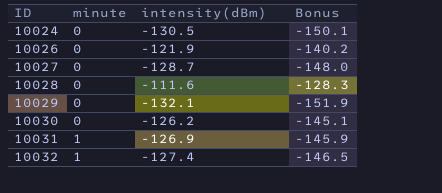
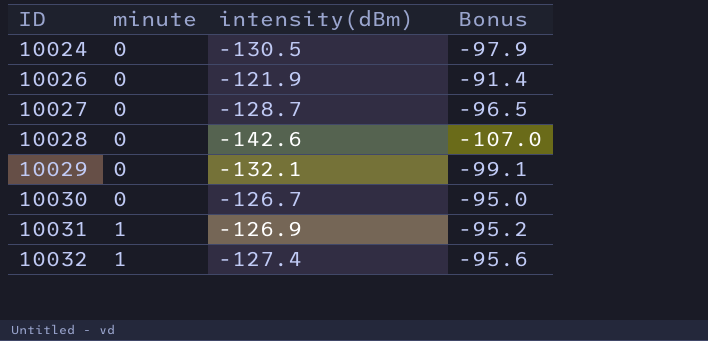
column Bonus | formula: [intensity(dBm)] * 1.15 -> [intensity(dBm)] * 0.75
10028 | intensity(dBm): -111.6 -> -142.6
10030 | intensity(dBm): -126.2 -> -126.7

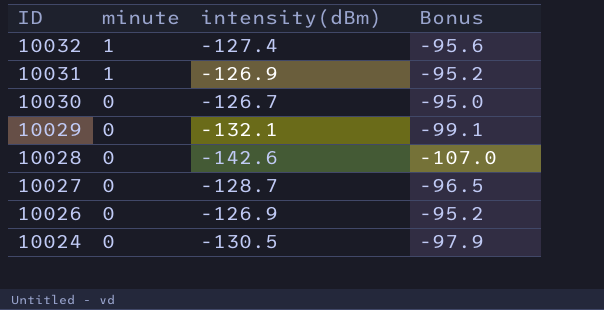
row order: ID ascending -> ID descending
10026 | intensity(dBm): -121.9 -> -126.9
10026 | Bonus: -91.4 -> -95.2

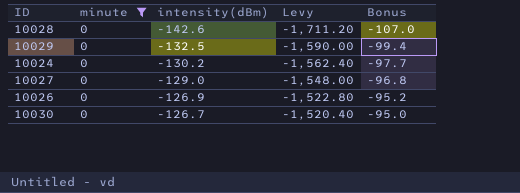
filter: none -> minute = 0
row order: ID descending -> intensity(dBm) ascending
column Levy | formula: none -> [intensity(dBm)] * 12
10029 | intensity(dBm): -132.1 -> -132.5
10029 | Bonus: -99.1 -> -99.4
10024 | intensity(dBm): -130.5 -> -130.2
10024 | Bonus: -97.9 -> -97.7
10027 | intensity(dBm): -128.7 -> -129.0
10027 | Bonus: -96.5 -> -96.8

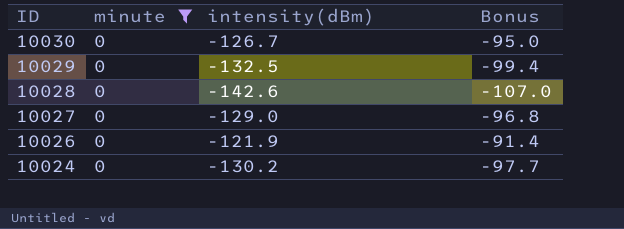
row order: intensity(dBm) ascending -> ID descending
column Levy | formula: [intensity(dBm)] * 12 -> none
10026 | intensity(dBm): -126.9 -> -121.9
10026 | Bonus: -95.2 -> -91.4

